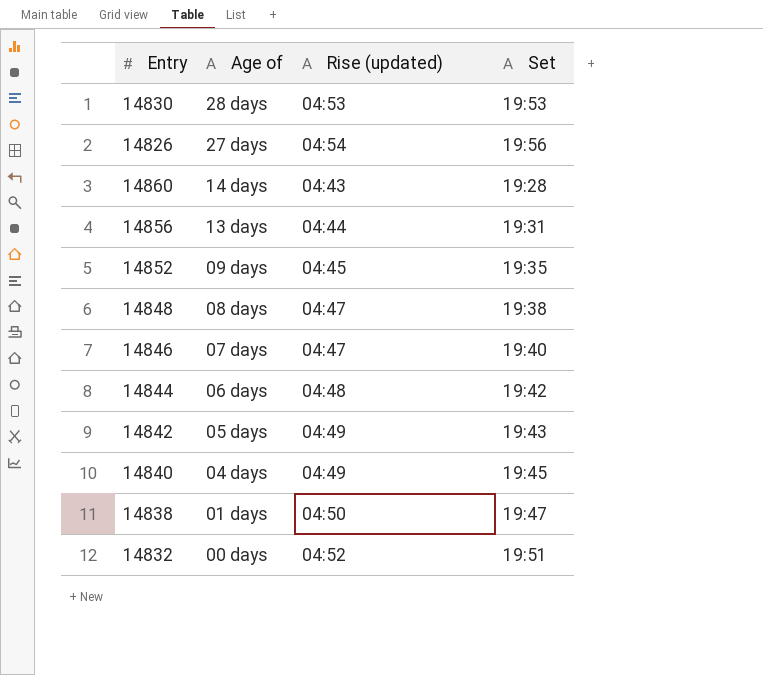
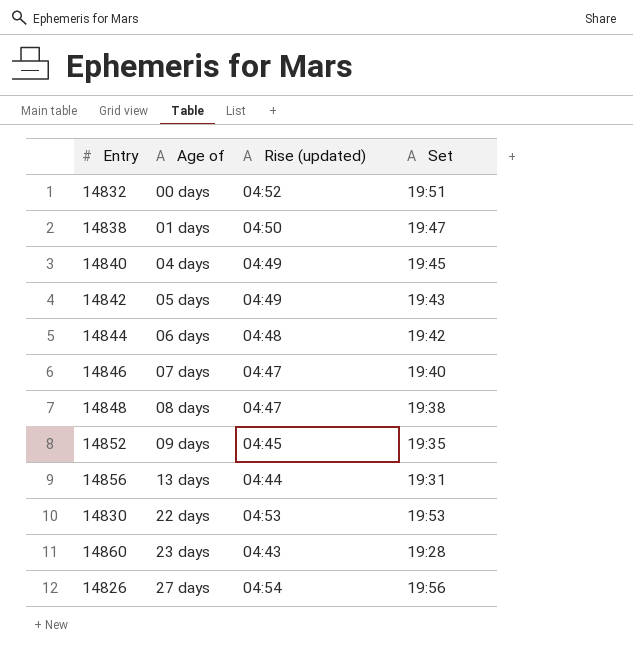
row order: Age of descending -> Age of ascending
14830 | Age of: 28 days -> 22 days
14860 | Age of: 14 days -> 23 days

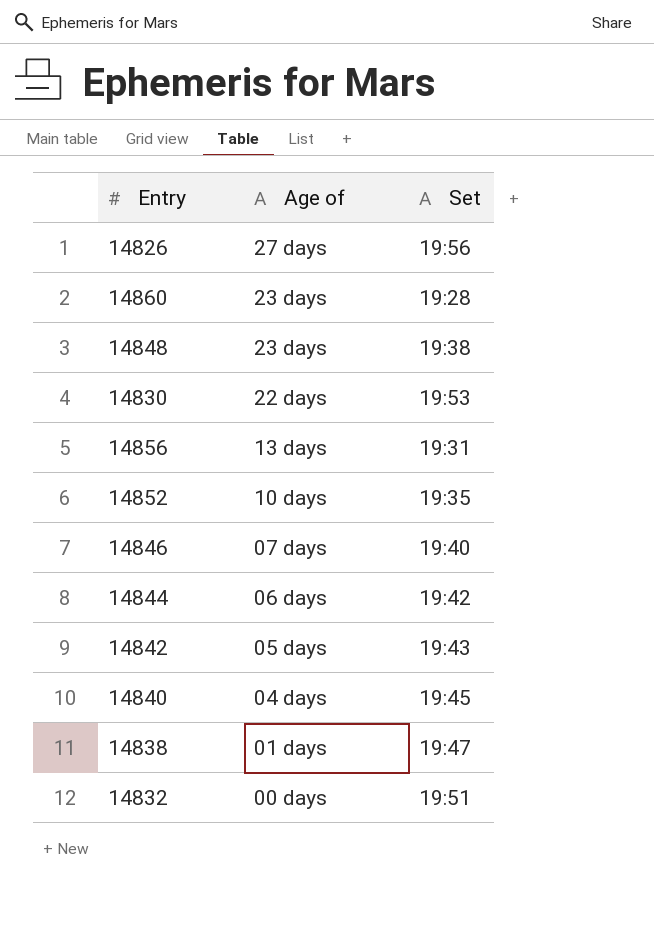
row order: Age of ascending -> Age of descending
column Rise (updated) | position: 3 -> none
14848 | Age of: 08 days -> 23 days
14852 | Age of: 09 days -> 10 days

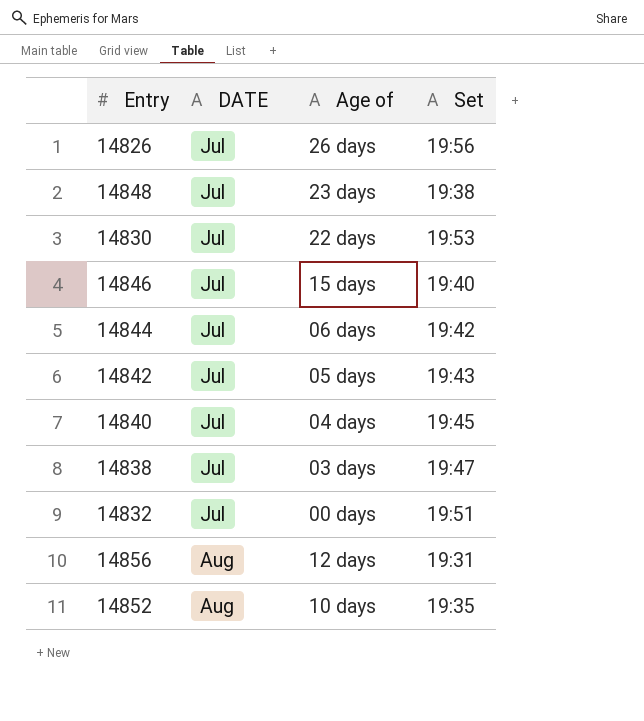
row order: Age of descending -> DATE ascending
column DATE | position: none -> 2
row 14860: 23 days | 19:28 -> none
14826 | Age of: 27 days -> 26 days
14846 | Age of: 07 days -> 15 days
14838 | Age of: 01 days -> 03 days
14856 | Age of: 13 days -> 12 days

